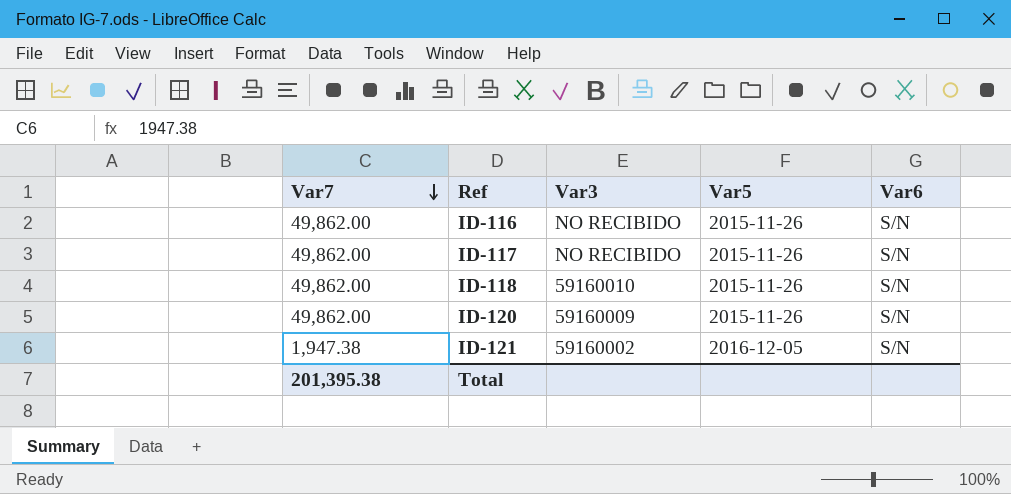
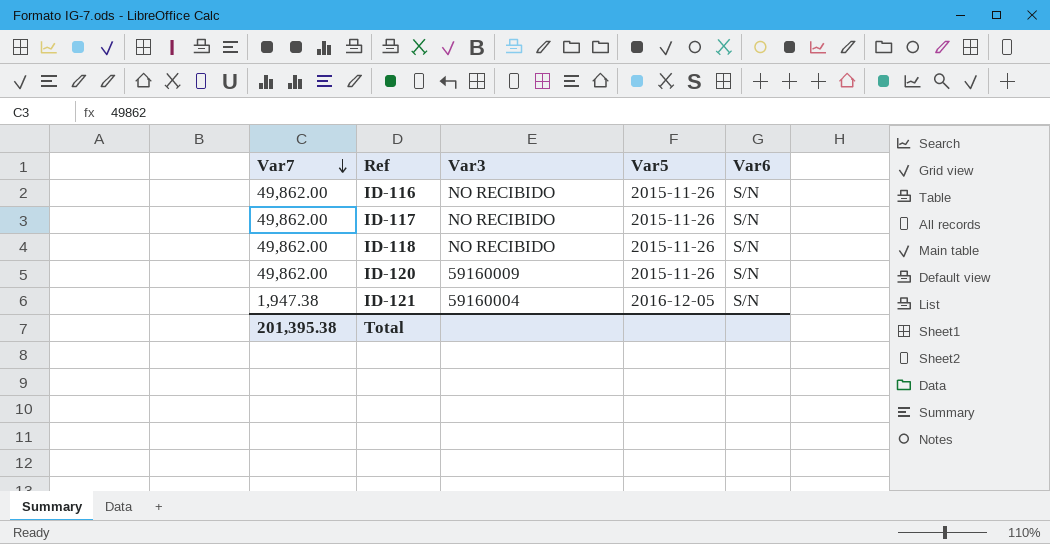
ID-118 | Var3: 59160010 -> NO RECIBIDO
ID-121 | Var3: 59160002 -> 59160004

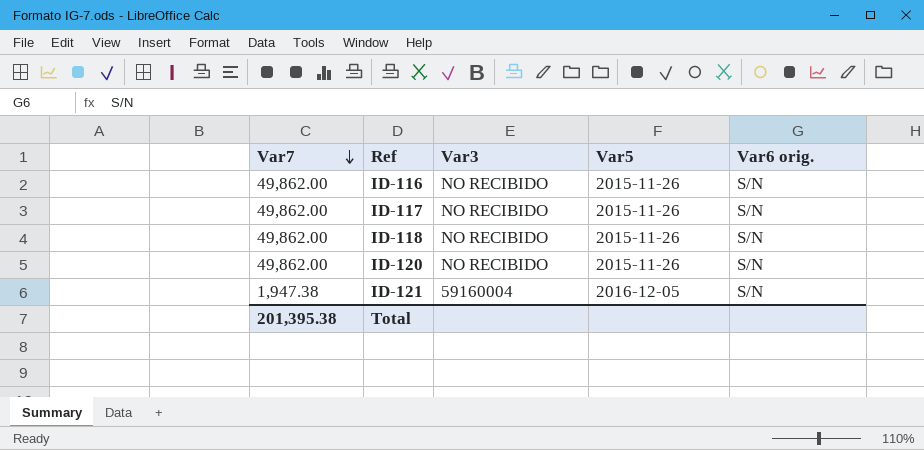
column name: Var6 -> Var6 orig.
ID-120 | Var3: 59160009 -> NO RECIBIDO

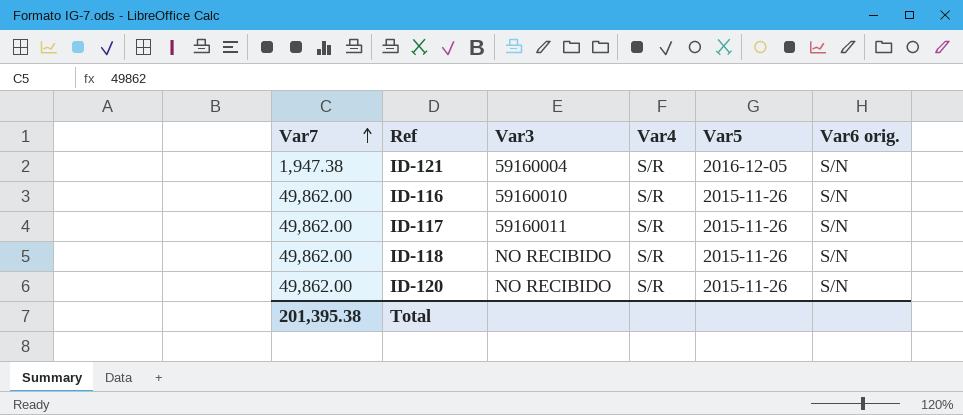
row order: Var7 descending -> Var7 ascending
column Var4 | position: none -> 4
ID-116 | Var3: NO RECIBIDO -> 59160010
ID-117 | Var3: NO RECIBIDO -> 59160011

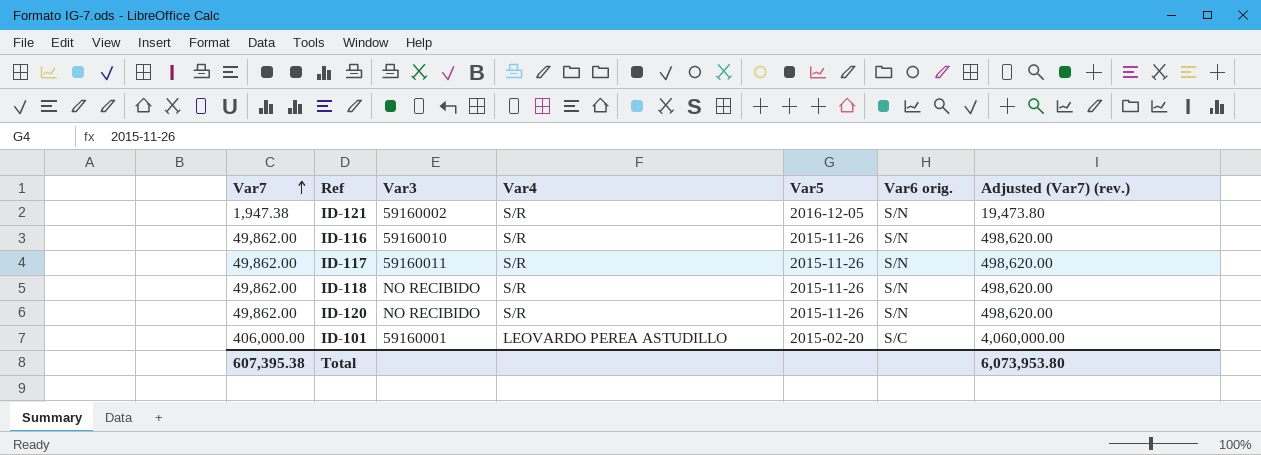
column Adjusted (Var7) (rev.) | formula: none -> [Var7] * 10
ID-121 | Var3: 59160004 -> 59160002
row ID-101: none -> 406,000.00 | 59160001 | LEOVARDO PEREA ASTUDILLO | 2015-02-20 | S/C | 4,060,000.00
Total | Var7: 201,395.38 -> 607,395.38

